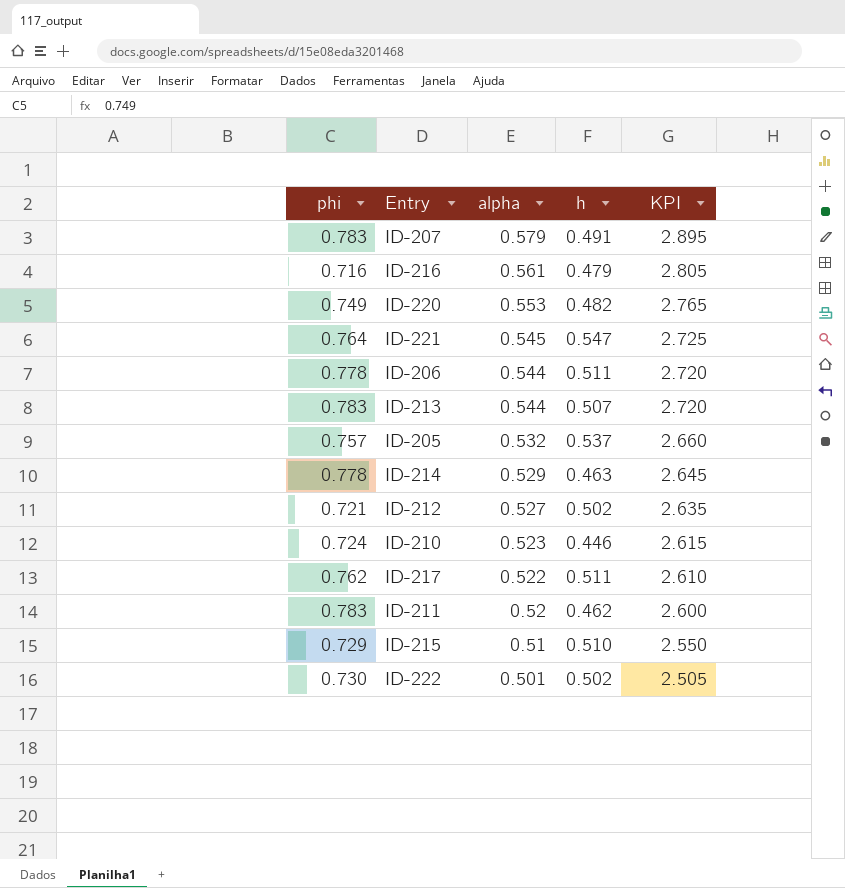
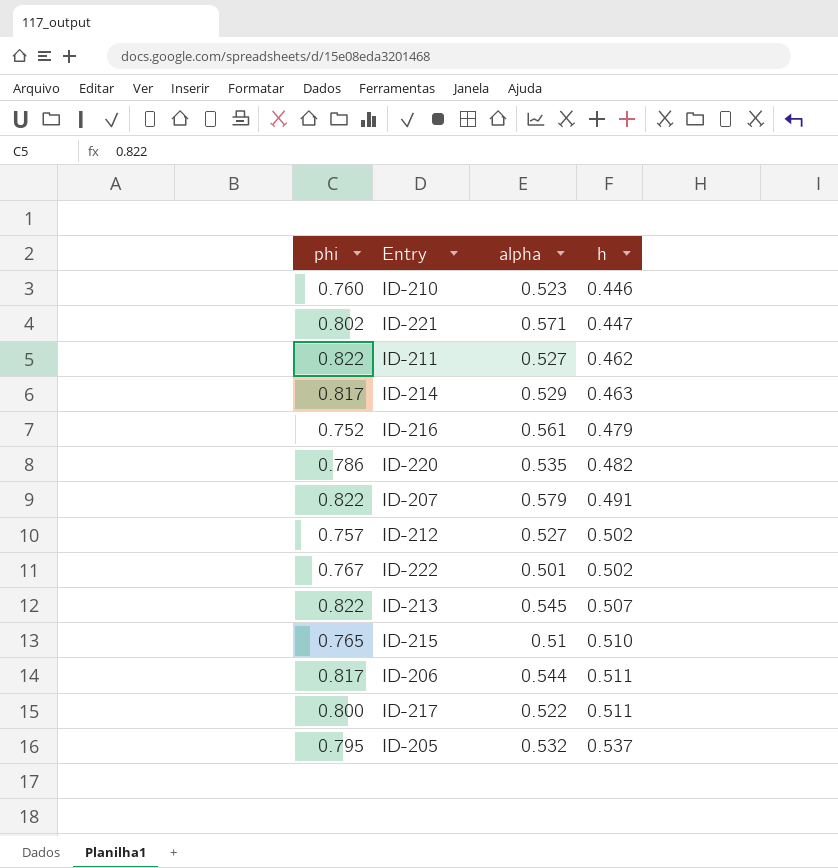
row order: alpha descending -> h ascending
column KPI | formula: [alpha] * 5 -> none
ID-210 | phi: 0.724 -> 0.760
ID-221 | phi: 0.764 -> 0.802
ID-221 | alpha: 0.545 -> 0.571
ID-221 | h: 0.547 -> 0.447
ID-211 | phi: 0.783 -> 0.822
ID-211 | alpha: 0.52 -> 0.527
ID-214 | phi: 0.778 -> 0.817
ID-216 | phi: 0.716 -> 0.752
ID-220 | phi: 0.749 -> 0.786
ID-220 | alpha: 0.553 -> 0.535
ID-207 | phi: 0.783 -> 0.822
ID-212 | phi: 0.721 -> 0.757
ID-222 | phi: 0.730 -> 0.767
ID-213 | phi: 0.783 -> 0.822
ID-213 | alpha: 0.544 -> 0.545
ID-215 | phi: 0.729 -> 0.765
ID-206 | phi: 0.778 -> 0.817
ID-217 | phi: 0.762 -> 0.800
ID-205 | phi: 0.757 -> 0.795

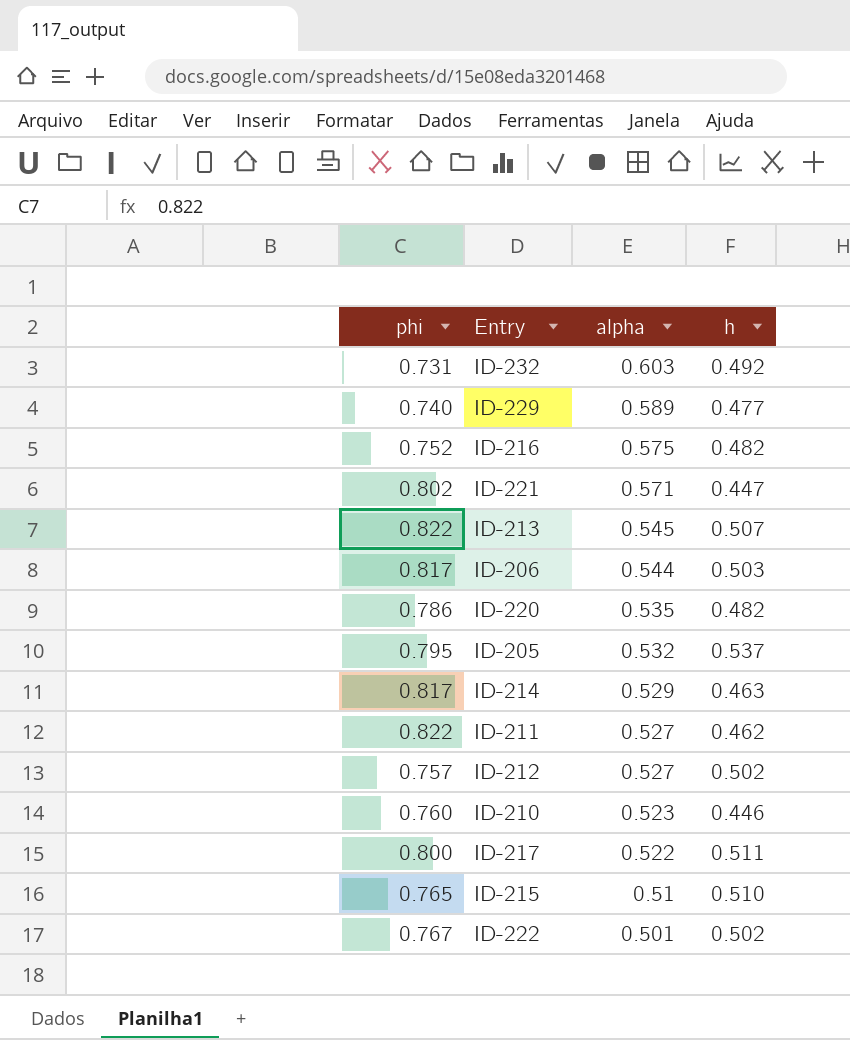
row order: h ascending -> alpha descending
row ID-207: 0.822 | 0.579 | 0.491 -> none
row ID-232: none -> 0.731 | 0.603 | 0.492
row ID-229: none -> 0.740 | 0.589 | 0.477
ID-216 | alpha: 0.561 -> 0.575
ID-216 | h: 0.479 -> 0.482
ID-206 | h: 0.511 -> 0.503

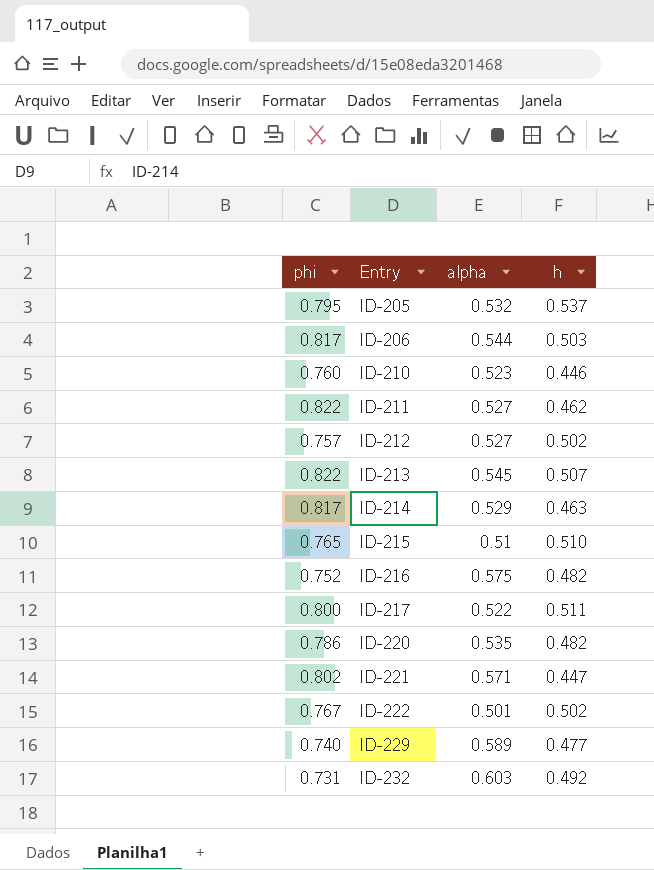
row order: alpha descending -> Entry ascending

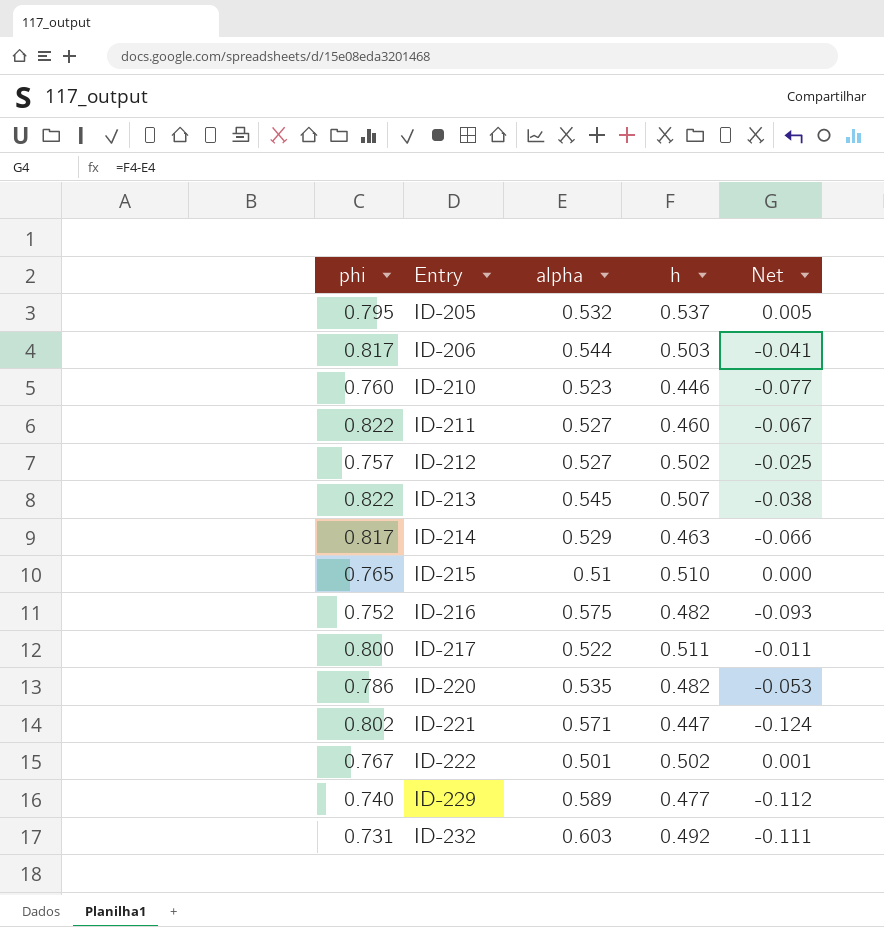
column Net | formula: none -> [h] - [alpha]
ID-211 | h: 0.462 -> 0.460

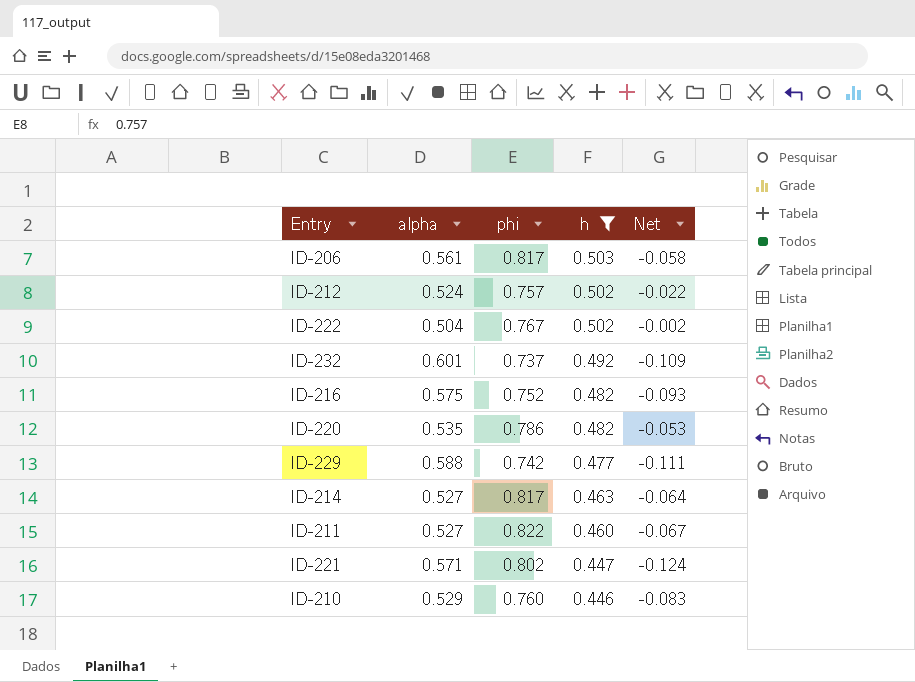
filter: none -> h <= 0.503
row order: Entry ascending -> h descending
column phi | position: 1 -> 3
ID-206 | alpha: 0.544 -> 0.561
ID-206 | Net: -0.041 -> -0.058
ID-212 | alpha: 0.527 -> 0.524
ID-212 | Net: -0.025 -> -0.022
ID-222 | alpha: 0.501 -> 0.504
ID-222 | Net: 0.001 -> -0.002
ID-232 | alpha: 0.603 -> 0.601
ID-232 | phi: 0.731 -> 0.737
ID-232 | Net: -0.111 -> -0.109
ID-229 | alpha: 0.589 -> 0.588
ID-229 | phi: 0.740 -> 0.742
ID-229 | Net: -0.112 -> -0.111
ID-214 | alpha: 0.529 -> 0.527
ID-214 | Net: -0.066 -> -0.064
ID-210 | alpha: 0.523 -> 0.529
ID-210 | Net: -0.077 -> -0.083

